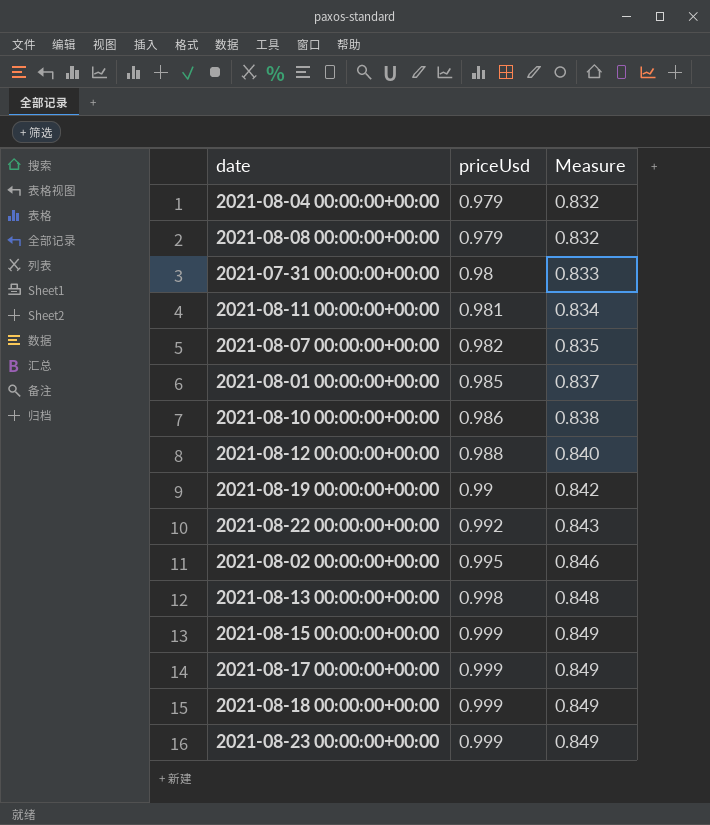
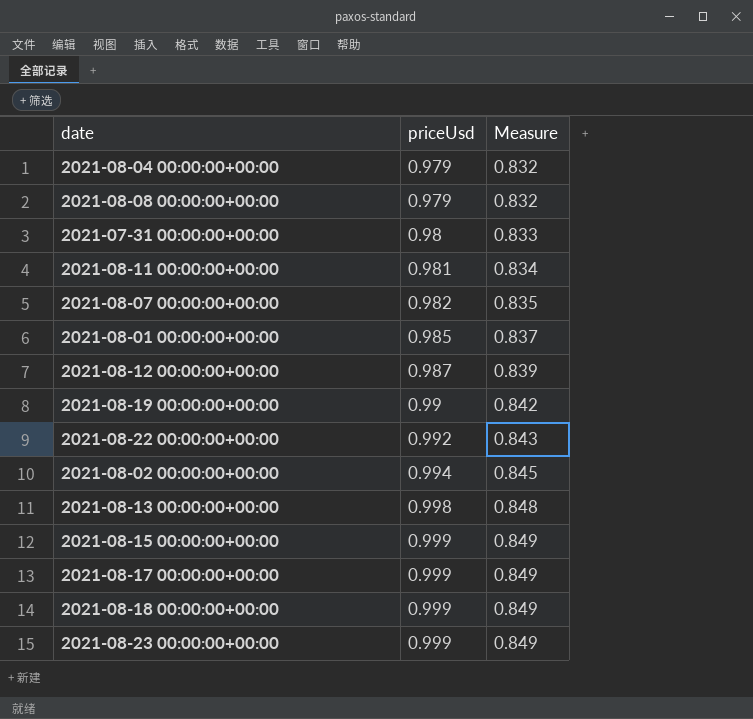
row 2021-08-10 00:00:00+00:00: 0.986 | 0.838 -> none
2021-08-12 00:00:00+00:00 | priceUsd: 0.988 -> 0.987
2021-08-12 00:00:00+00:00 | Measure: 0.840 -> 0.839
2021-08-02 00:00:00+00:00 | priceUsd: 0.995 -> 0.994
2021-08-02 00:00:00+00:00 | Measure: 0.846 -> 0.845

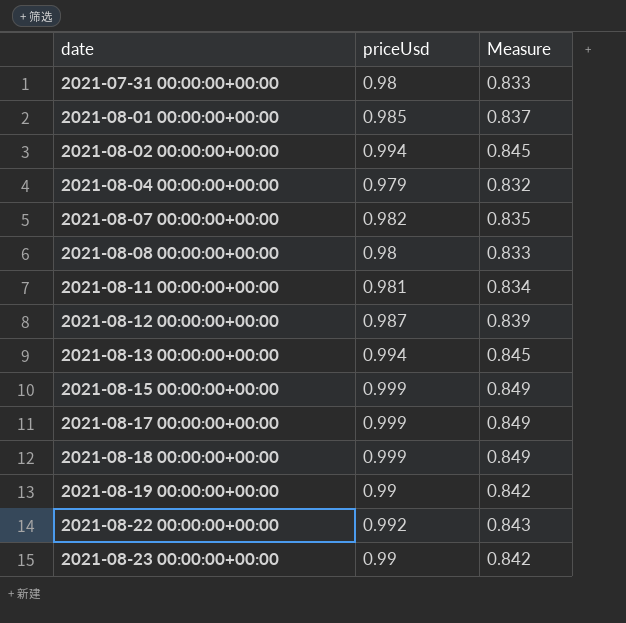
row order: priceUsd ascending -> date ascending
2021-08-08 00:00:00+00:00 | priceUsd: 0.979 -> 0.98
2021-08-08 00:00:00+00:00 | Measure: 0.832 -> 0.833
2021-08-13 00:00:00+00:00 | priceUsd: 0.998 -> 0.994
2021-08-13 00:00:00+00:00 | Measure: 0.848 -> 0.845
2021-08-23 00:00:00+00:00 | priceUsd: 0.999 -> 0.99
2021-08-23 00:00:00+00:00 | Measure: 0.849 -> 0.842

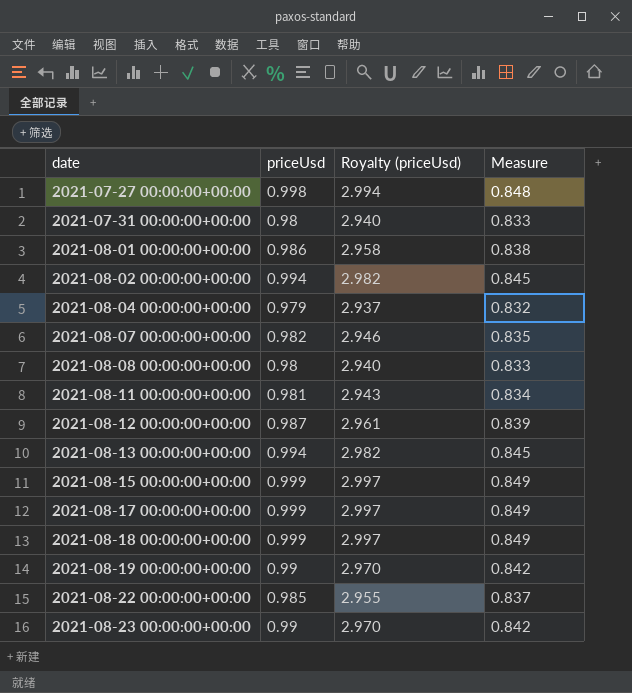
column Royalty (priceUsd) | formula: none -> [priceUsd] * 3
row 2021-07-27 00:00:00+00:00: none -> 0.998 | 2.994 | 0.848
2021-08-01 00:00:00+00:00 | priceUsd: 0.985 -> 0.986
2021-08-01 00:00:00+00:00 | Measure: 0.837 -> 0.838
2021-08-22 00:00:00+00:00 | priceUsd: 0.992 -> 0.985
2021-08-22 00:00:00+00:00 | Measure: 0.843 -> 0.837

